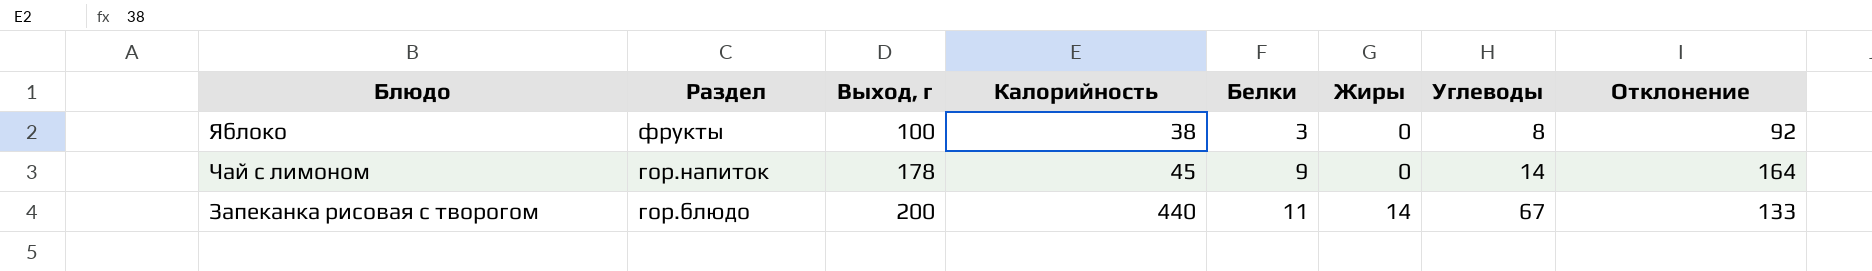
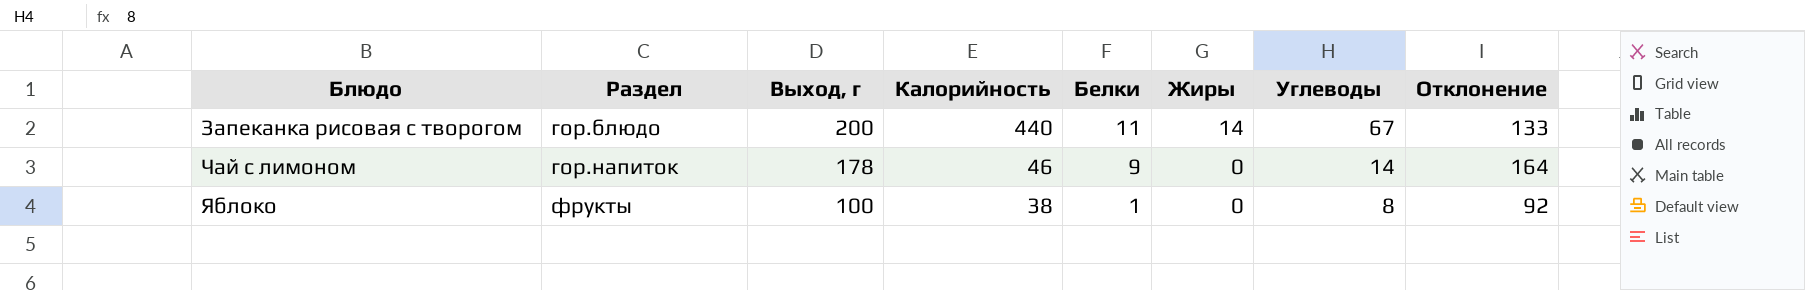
row order: Блюдо descending -> Блюдо ascending
Чай с лимоном | Калорийность: 45 -> 46
Яблоко | Белки: 3 -> 1

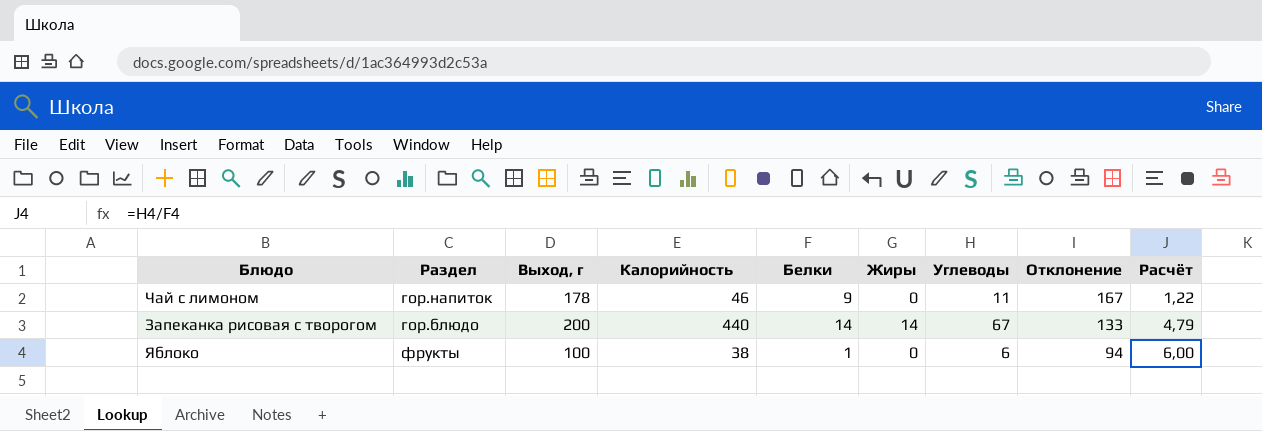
row order: Блюдо ascending -> Отклонение descending
column Расчёт | formula: none -> [Углеводы] / [Белки]
Чай с лимоном | Углеводы: 14 -> 11
Чай с лимоном | Отклонение: 164 -> 167
Запеканка рисовая с творогом | Белки: 11 -> 14
Яблоко | Углеводы: 8 -> 6
Яблоко | Отклонение: 92 -> 94

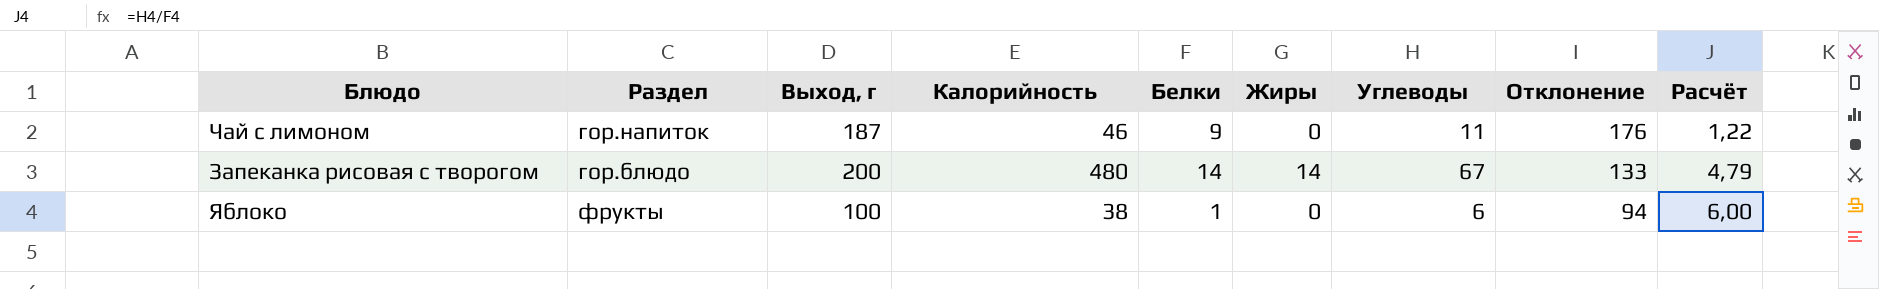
Чай с лимоном | Выход, г: 178 -> 187
Чай с лимоном | Отклонение: 167 -> 176
Запеканка рисовая с творогом | Калорийность: 440 -> 480

